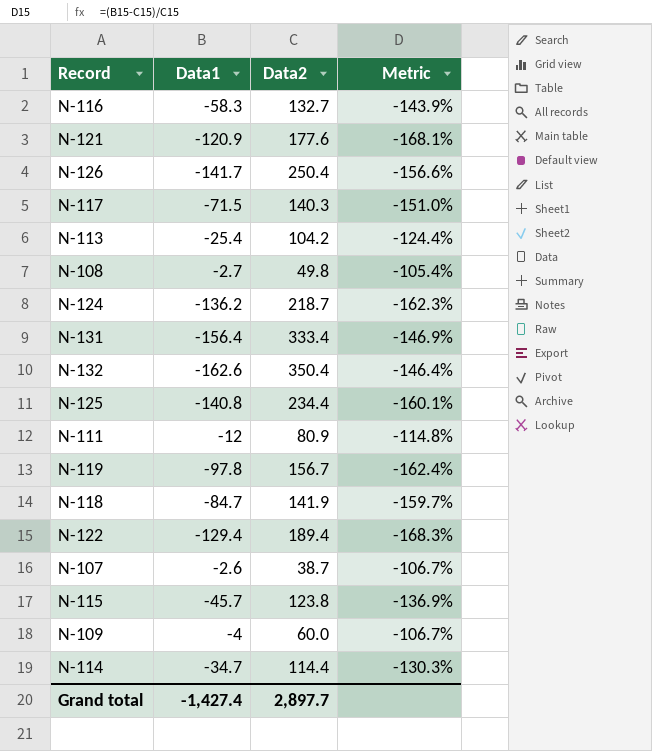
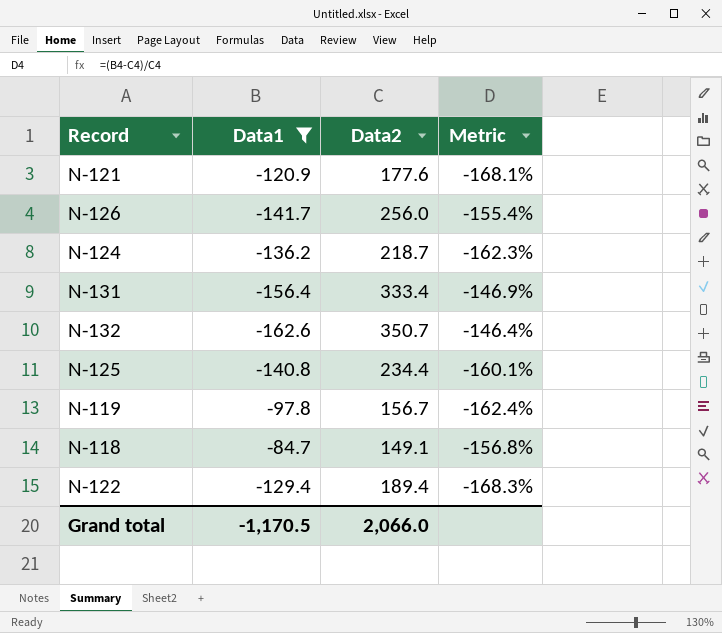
filter: none -> Data1 <= -84.7
N-126 | Data2: 250.4 -> 256.0
N-126 | Metric: -156.6% -> -155.4%
N-132 | Data2: 350.4 -> 350.7
N-118 | Data2: 141.9 -> 149.1
N-118 | Metric: -159.7% -> -156.8%
Grand total | Data1: -1,427.4 -> -1,170.5
Grand total | Data2: 2,897.7 -> 2,066.0

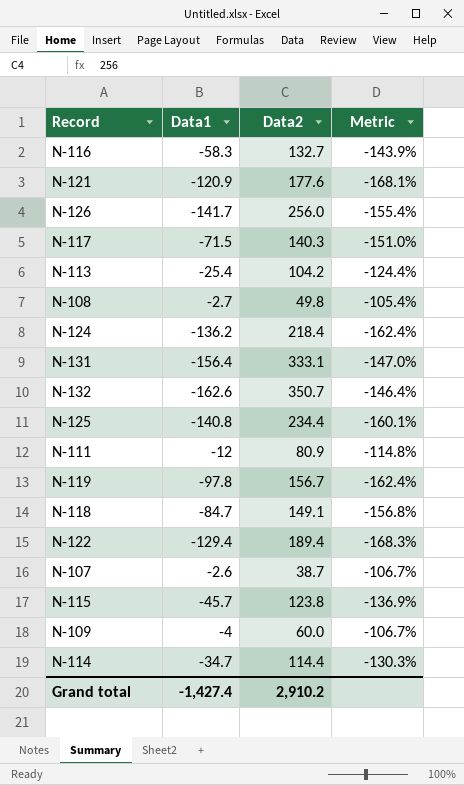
filter: Data1 <= -84.7 -> none
N-124 | Data2: 218.7 -> 218.4
N-124 | Metric: -162.3% -> -162.4%
N-131 | Data2: 333.4 -> 333.1
N-131 | Metric: -146.9% -> -147.0%
Grand total | Data1: -1,170.5 -> -1,427.4
Grand total | Data2: 2,066.0 -> 2,910.2

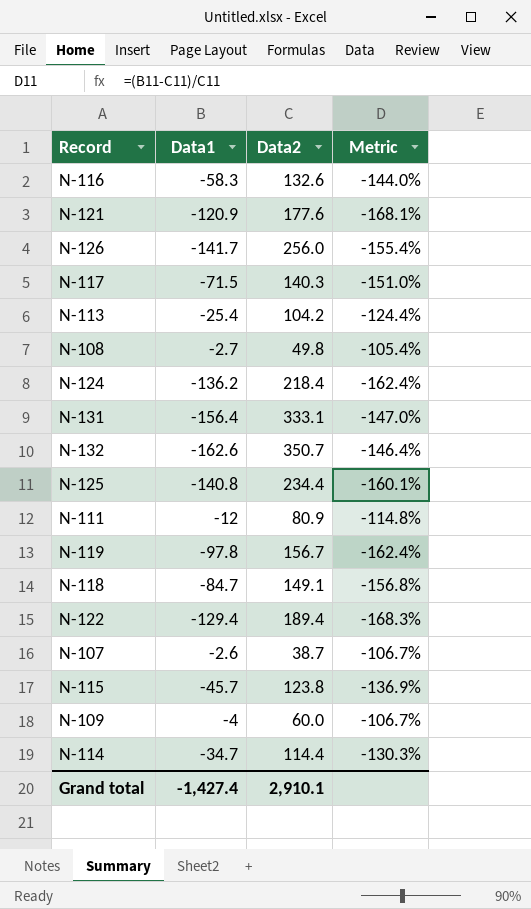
N-116 | Data2: 132.7 -> 132.6
N-116 | Metric: -143.9% -> -144.0%
Grand total | Data2: 2,910.2 -> 2,910.1

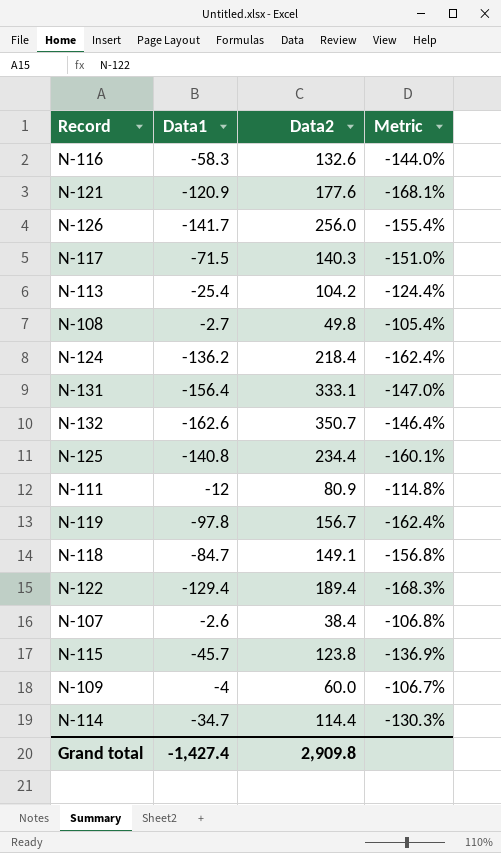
N-107 | Data2: 38.7 -> 38.4
N-107 | Metric: -106.7% -> -106.8%
Grand total | Data2: 2,910.1 -> 2,909.8

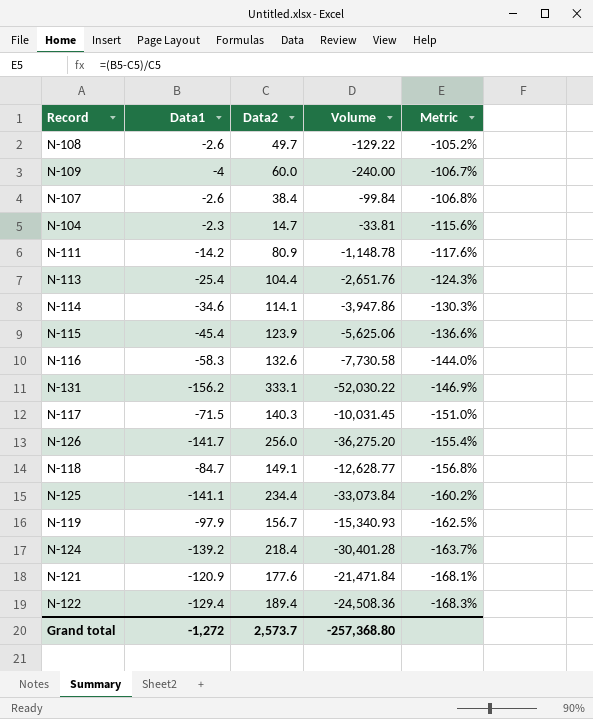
row order: none -> Metric descending
column Volume | formula: none -> [Data1] * [Data2]
row N-132: -162.6 | 350.7 | -146.4% -> none
N-108 | Data1: -2.7 -> -2.6
N-108 | Data2: 49.8 -> 49.7
N-108 | Metric: -105.4% -> -105.2%
row N-104: none -> -2.3 | 14.7 | -33.81 | -115.6%
N-111 | Data1: -12 -> -14.2
N-111 | Metric: -114.8% -> -117.6%
N-113 | Data2: 104.2 -> 104.4
N-113 | Metric: -124.4% -> -124.3%
N-114 | Data1: -34.7 -> -34.6
N-114 | Data2: 114.4 -> 114.1
N-115 | Data1: -45.7 -> -45.4
N-115 | Data2: 123.8 -> 123.9
N-115 | Metric: -136.9% -> -136.6%
N-131 | Data1: -156.4 -> -156.2
N-131 | Metric: -147.0% -> -146.9%
N-125 | Data1: -140.8 -> -141.1
N-125 | Metric: -160.1% -> -160.2%
N-119 | Data1: -97.8 -> -97.9
N-119 | Metric: -162.4% -> -162.5%
N-124 | Data1: -136.2 -> -139.2
N-124 | Metric: -162.4% -> -163.7%
Grand total | Data1: -1,427.4 -> -1,272
Grand total | Data2: 2,909.8 -> 2,573.7

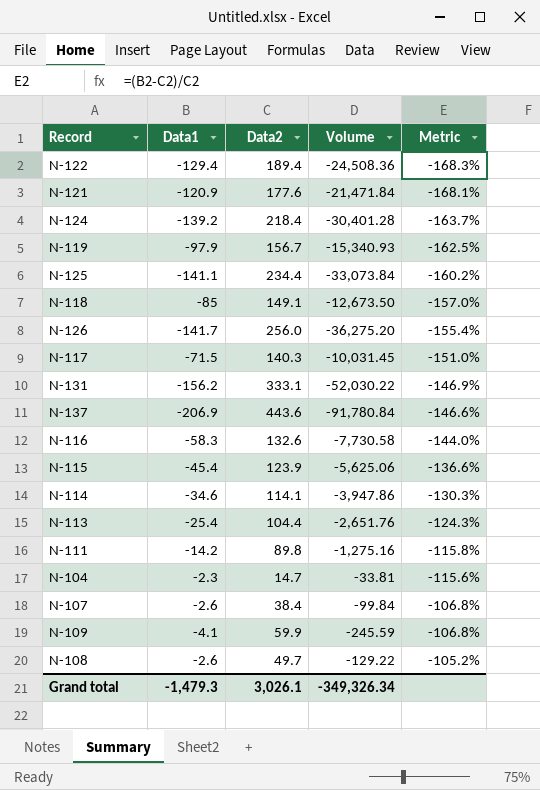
row order: Metric descending -> Metric ascending
N-118 | Data1: -84.7 -> -85
N-118 | Volume: -12,628.77 -> -12,673.50
N-118 | Metric: -156.8% -> -157.0%
row N-137: none -> -206.9 | 443.6 | -91,780.84 | -146.6%
N-111 | Data2: 80.9 -> 89.8
N-111 | Volume: -1,148.78 -> -1,275.16
N-111 | Metric: -117.6% -> -115.8%
N-109 | Data1: -4 -> -4.1
N-109 | Data2: 60.0 -> 59.9
N-109 | Volume: -240.00 -> -245.59
N-109 | Metric: -106.7% -> -106.8%
Grand total | Data1: -1,272 -> -1,479.3
Grand total | Data2: 2,573.7 -> 3,026.1
Grand total | Volume: -257,368.80 -> -349,326.34

